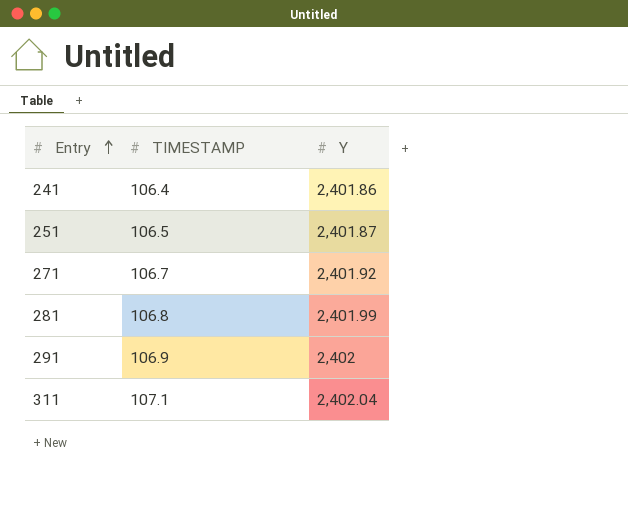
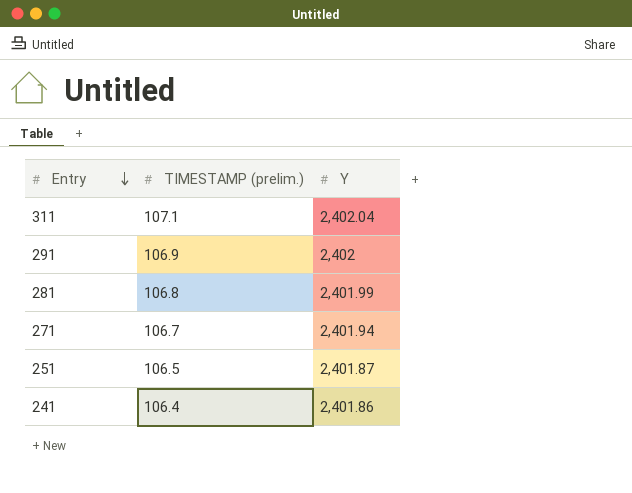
row order: Entry ascending -> Entry descending
column name: TIMESTAMP -> TIMESTAMP (prelim.)
271 | Y: 2,401.92 -> 2,401.94

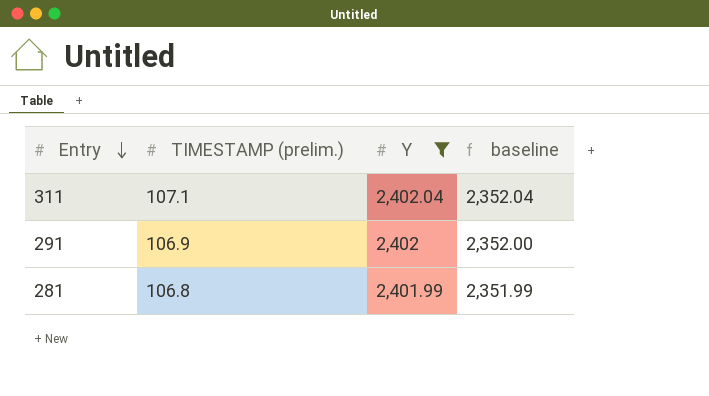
filter: none -> Y >= 2,401.99
column baseline | formula: none -> [Y] - 50

